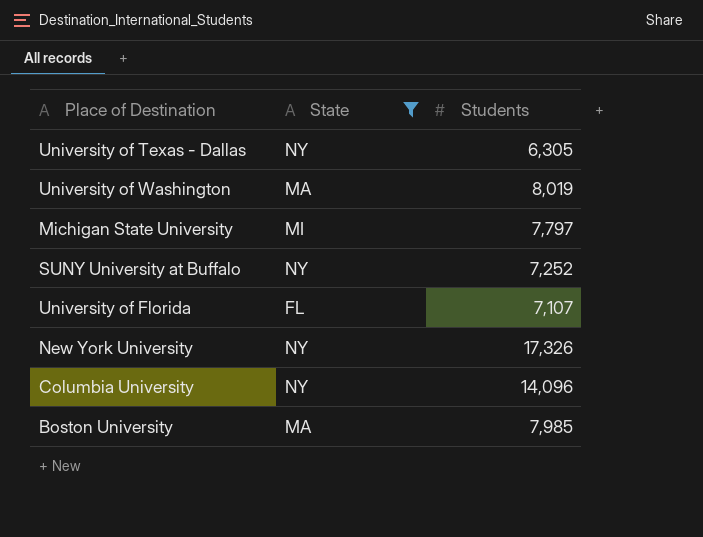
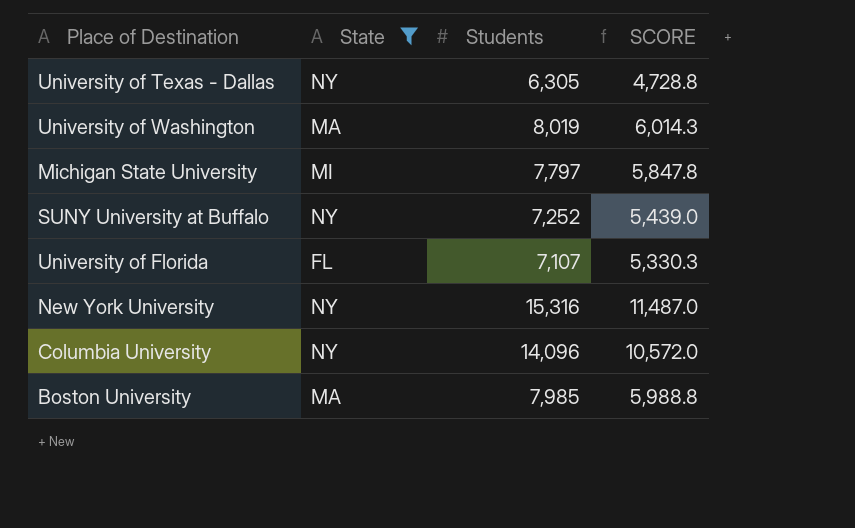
column SCORE | formula: none -> [Students] * 0.75
New York University | Students: 17,326 -> 15,316

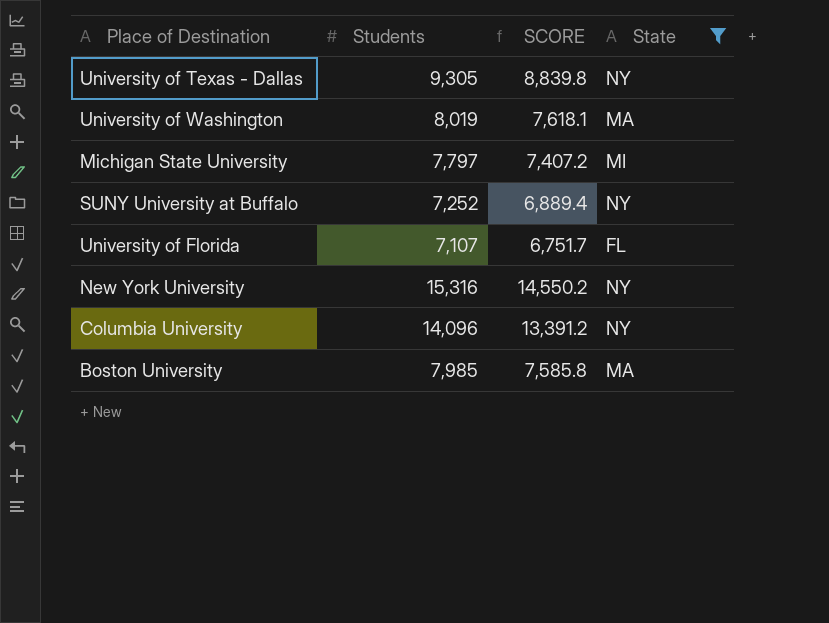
column SCORE | formula: [Students] * 0.75 -> [Students] * 0.95
column State | position: 2 -> 4
University of Texas - Dallas | Students: 6,305 -> 9,305

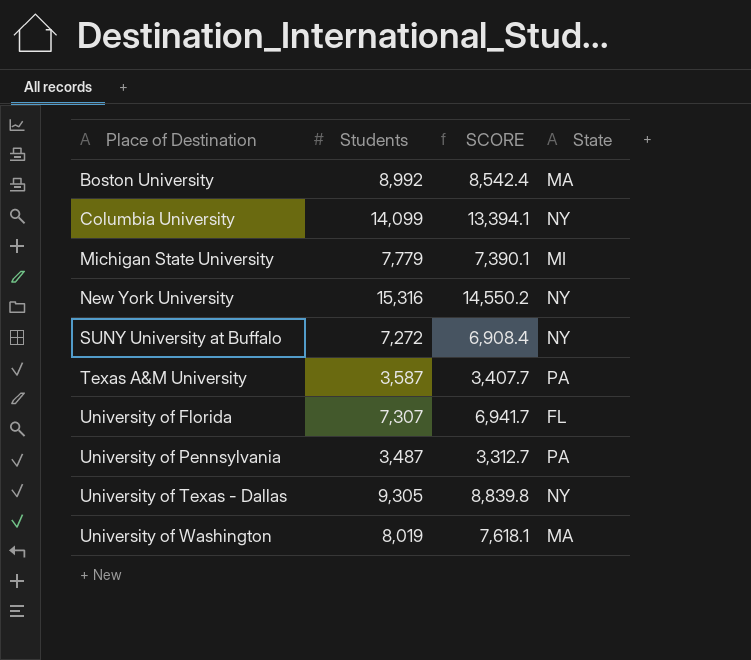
filter: State != PA -> none
row order: none -> Place of Destination ascending
Boston University | Students: 7,985 -> 8,992
Boston University | SCORE: 7,585.8 -> 8,542.4
Columbia University | Students: 14,096 -> 14,099
Columbia University | SCORE: 13,391.2 -> 13,394.1
Michigan State University | Students: 7,797 -> 7,779
Michigan State University | SCORE: 7,407.2 -> 7,390.1
SUNY University at Buffalo | Students: 7,252 -> 7,272
SUNY University at Buffalo | SCORE: 6,889.4 -> 6,908.4
University of Florida | Students: 7,107 -> 7,307
University of Florida | SCORE: 6,751.7 -> 6,941.7

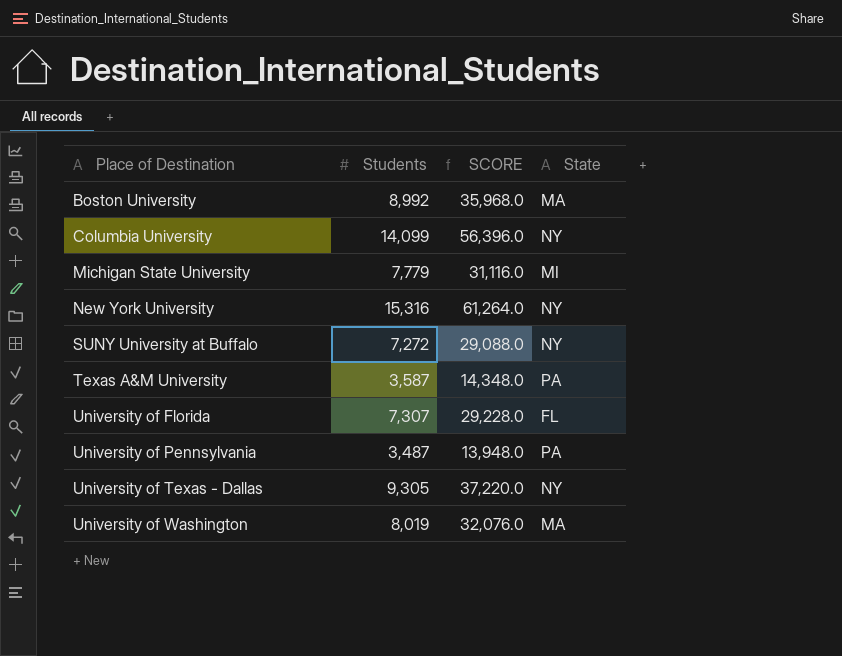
column SCORE | formula: [Students] * 0.95 -> [Students] * 4

